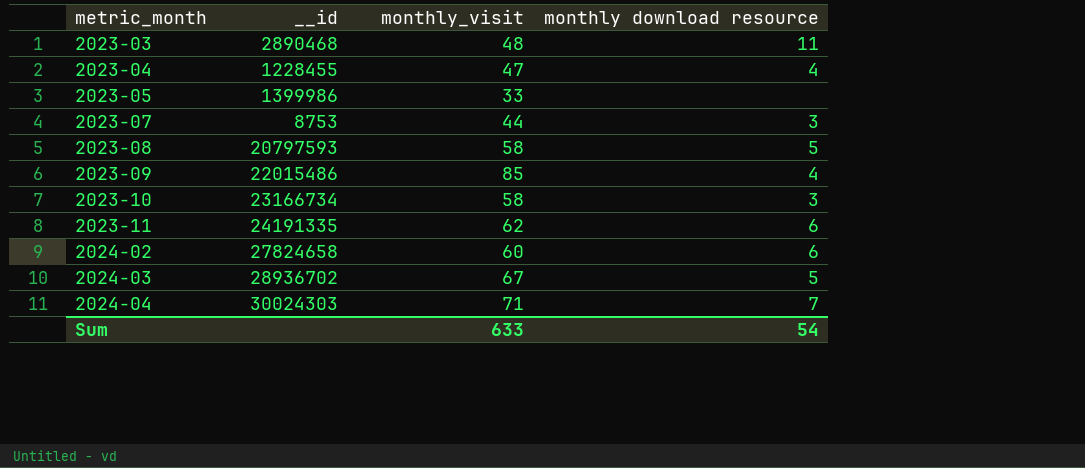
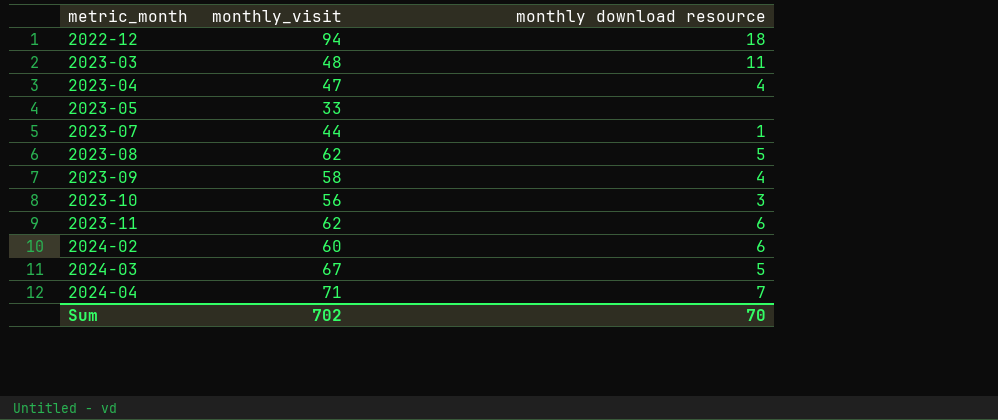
column __id | position: 2 -> none
row 2022-12: none -> 94 | 18
2023-07 | monthly download resource: 3 -> 1
2023-08 | monthly_visit: 58 -> 62
2023-09 | monthly_visit: 85 -> 58
2023-10 | monthly_visit: 58 -> 56
Sum | monthly_visit: 633 -> 702
Sum | monthly download resource: 54 -> 70

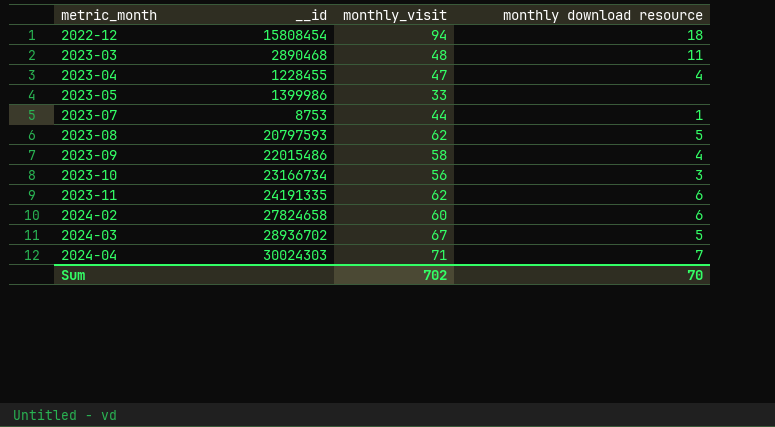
column __id | position: none -> 2

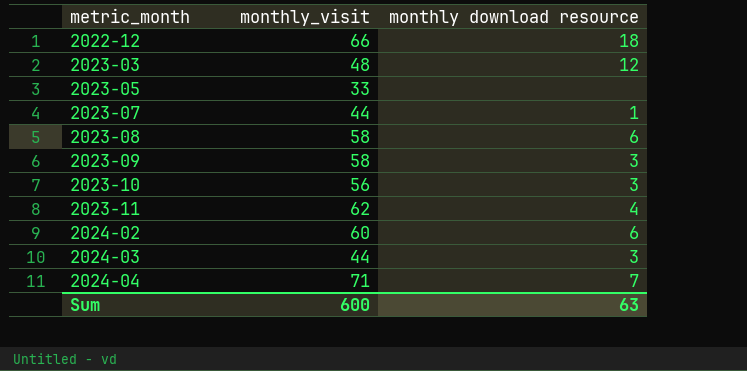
column __id | position: 2 -> none
row 2023-04: 1228455 | 47 | 4 -> none
2022-12 | monthly_visit: 94 -> 66
2023-03 | monthly download resource: 11 -> 12
2023-08 | monthly_visit: 62 -> 58
2023-08 | monthly download resource: 5 -> 6
2023-09 | monthly download resource: 4 -> 3
2023-11 | monthly download resource: 6 -> 4
2024-03 | monthly_visit: 67 -> 44
2024-03 | monthly download resource: 5 -> 3
Sum | monthly_visit: 702 -> 600
Sum | monthly download resource: 70 -> 63

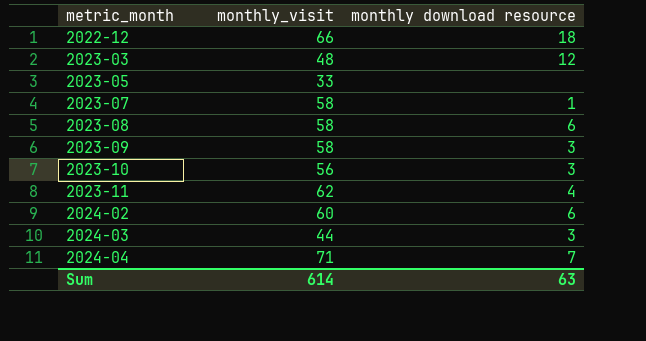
2023-07 | monthly_visit: 44 -> 58
Sum | monthly_visit: 600 -> 614

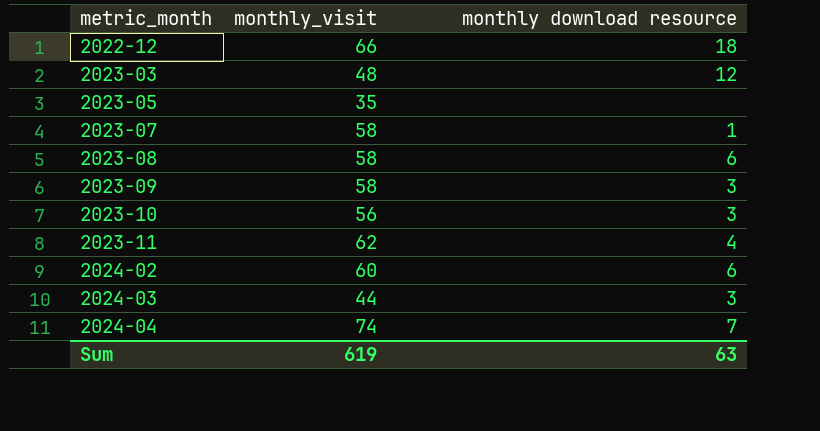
2023-05 | monthly_visit: 33 -> 35
2024-04 | monthly_visit: 71 -> 74
Sum | monthly_visit: 614 -> 619

